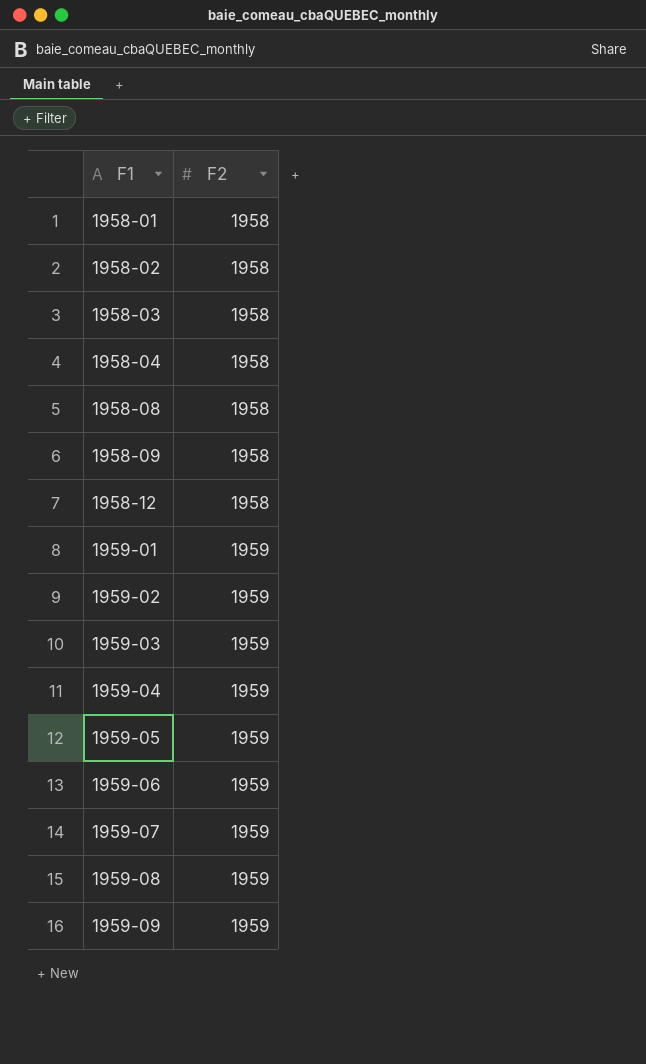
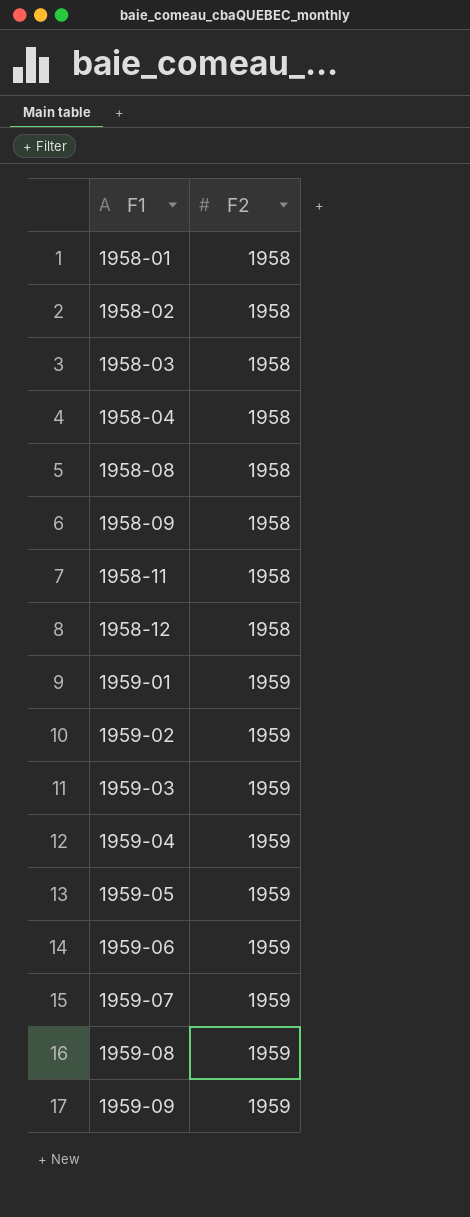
row 1958-11: none -> 1958

